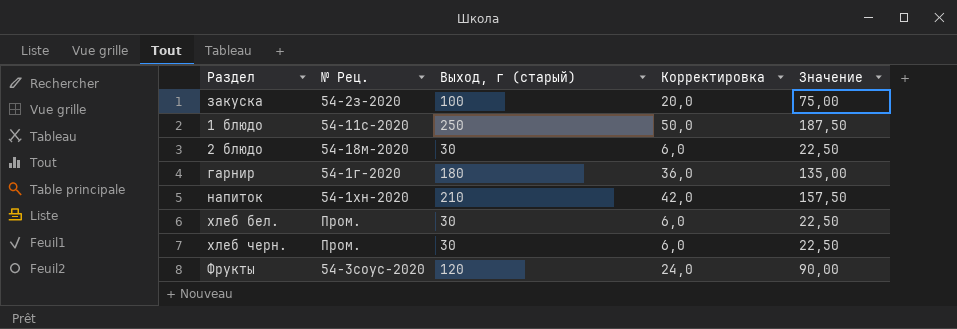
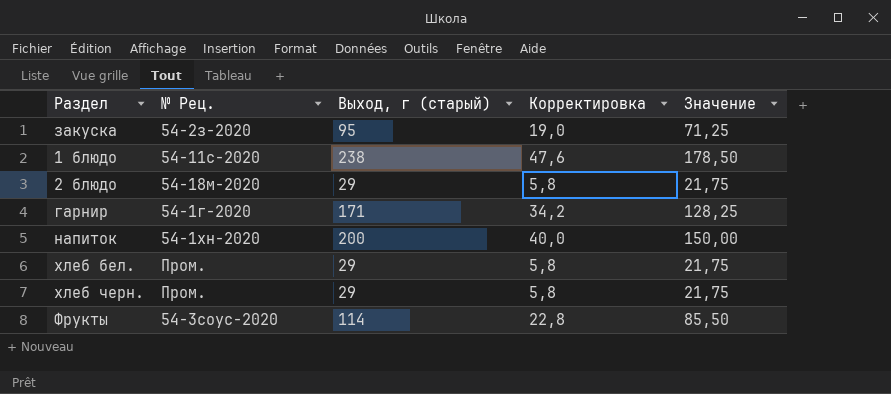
закуска | Выход, г (старый): 100 -> 95
закуска | Корректировка: 20,0 -> 19,0
закуска | Значение: 75,00 -> 71,25
1 блюдо | Выход, г (старый): 250 -> 238
1 блюдо | Корректировка: 50,0 -> 47,6
1 блюдо | Значение: 187,50 -> 178,50
2 блюдо | Выход, г (старый): 30 -> 29
2 блюдо | Корректировка: 6,0 -> 5,8
2 блюдо | Значение: 22,50 -> 21,75
гарнир | Выход, г (старый): 180 -> 171
гарнир | Корректировка: 36,0 -> 34,2
гарнир | Значение: 135,00 -> 128,25
напиток | Выход, г (старый): 210 -> 200
напиток | Корректировка: 42,0 -> 40,0
напиток | Значение: 157,50 -> 150,00
хлеб бел. | Выход, г (старый): 30 -> 29
хлеб бел. | Корректировка: 6,0 -> 5,8
хлеб бел. | Значение: 22,50 -> 21,75
хлеб черн. | Выход, г (старый): 30 -> 29
хлеб черн. | Корректировка: 6,0 -> 5,8
хлеб черн. | Значение: 22,50 -> 21,75
Фрукты | Выход, г (старый): 120 -> 114
Фрукты | Корректировка: 24,0 -> 22,8
Фрукты | Значение: 90,00 -> 85,50

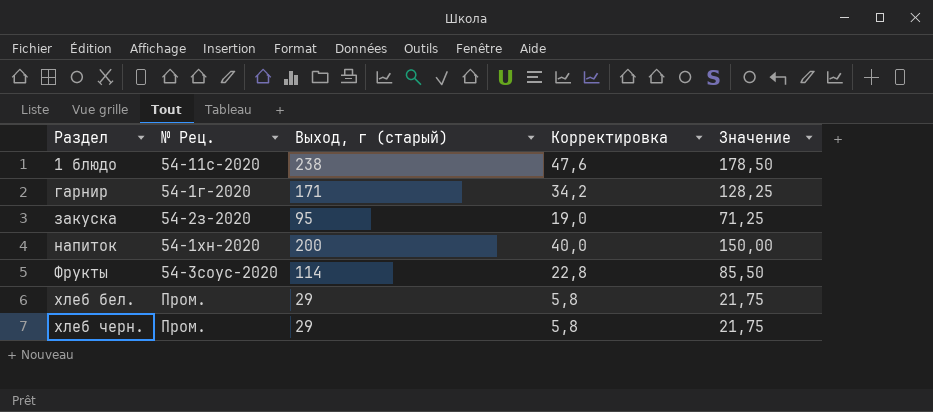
row order: none -> Раздел ascending
row 2 блюдо: 54-18м-2020 | 29 | 5,8 | 21,75 -> none

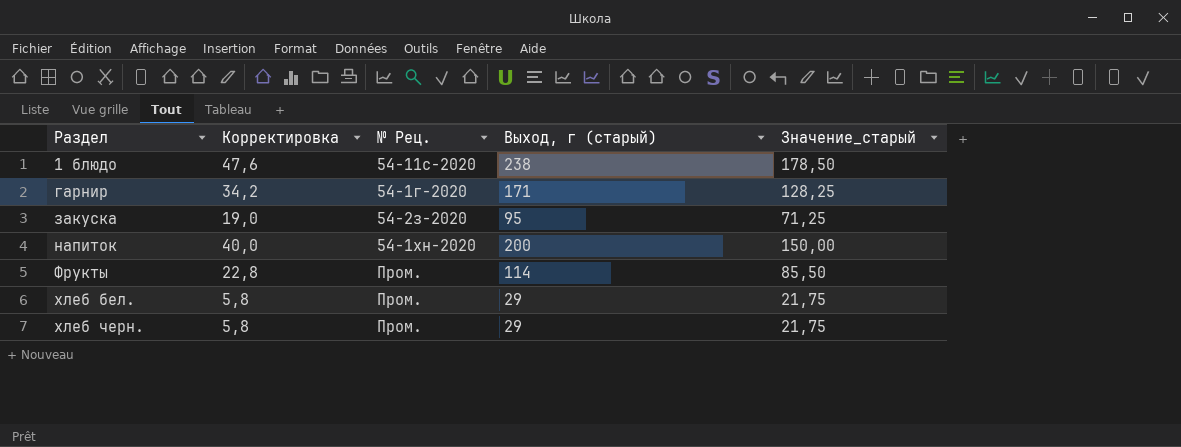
column Корректировка | position: 4 -> 2
column name: Значение -> Значение_старый
Фрукты | № Рец.: 54-3соус-2020 -> Пром.

